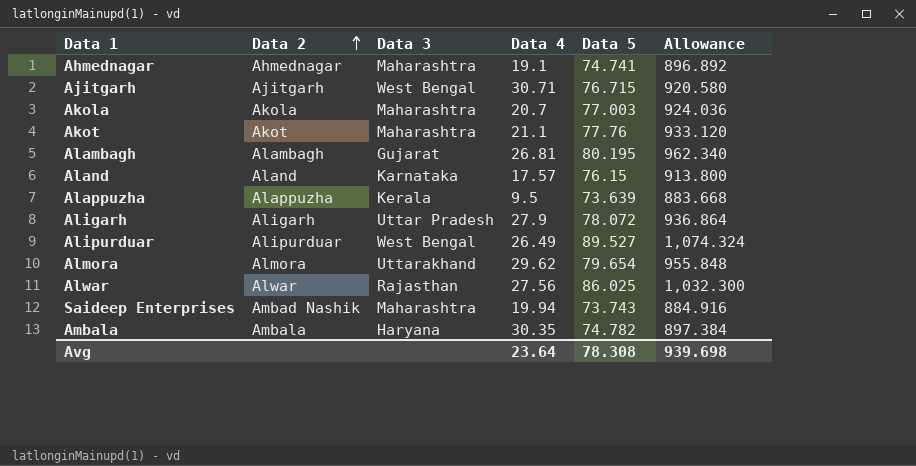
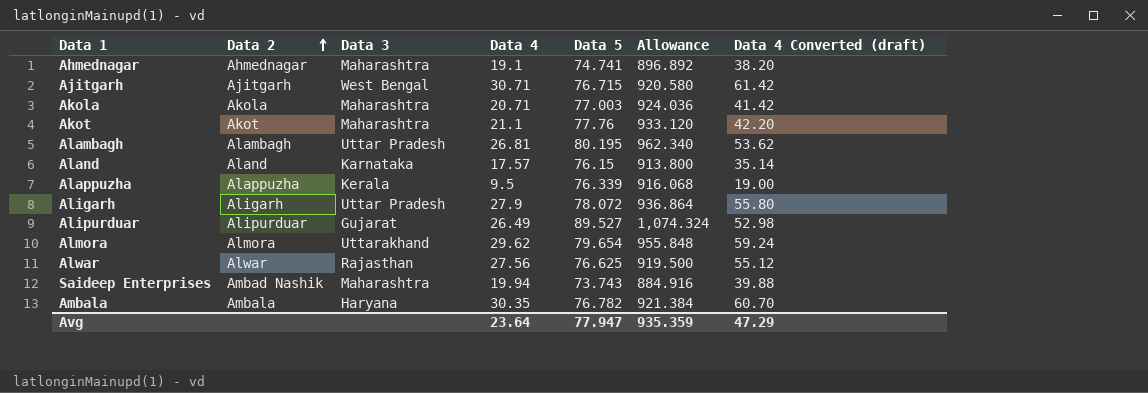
column Data 4 Converted (draft) | formula: none -> [Data 4] * 2
Akola | Data 4: 20.7 -> 20.71
Alambagh | Data 3: Gujarat -> Uttar Pradesh
Alappuzha | Data 5: 73.639 -> 76.339
Alappuzha | Allowance: 883.668 -> 916.068
Alipurduar | Data 3: West Bengal -> Gujarat
Alwar | Data 5: 86.025 -> 76.625
Alwar | Allowance: 1,032.300 -> 919.500
Ambala | Data 5: 74.782 -> 76.782
Ambala | Allowance: 897.384 -> 921.384
Avg | Data 5: 78.308 -> 77.947
Avg | Allowance: 939.698 -> 935.359

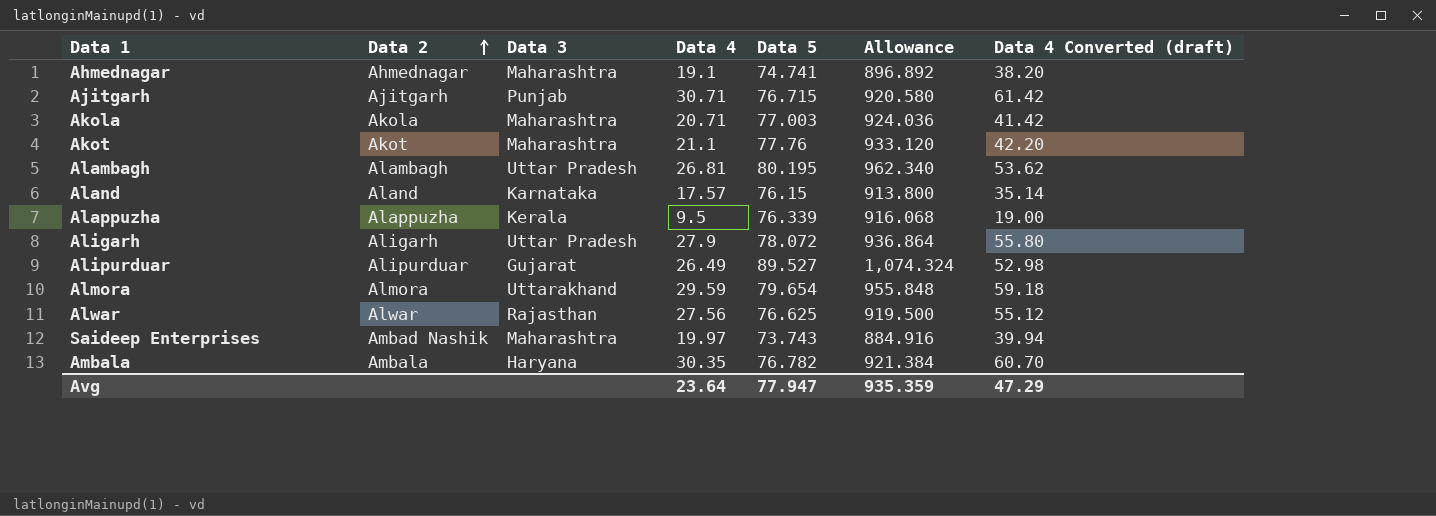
Ajitgarh | Data 3: West Bengal -> Punjab
Almora | Data 4: 29.62 -> 29.59
Almora | Data 4 Converted (draft): 59.24 -> 59.18
Saideep Enterprises | Data 4: 19.94 -> 19.97
Saideep Enterprises | Data 4 Converted (draft): 39.88 -> 39.94

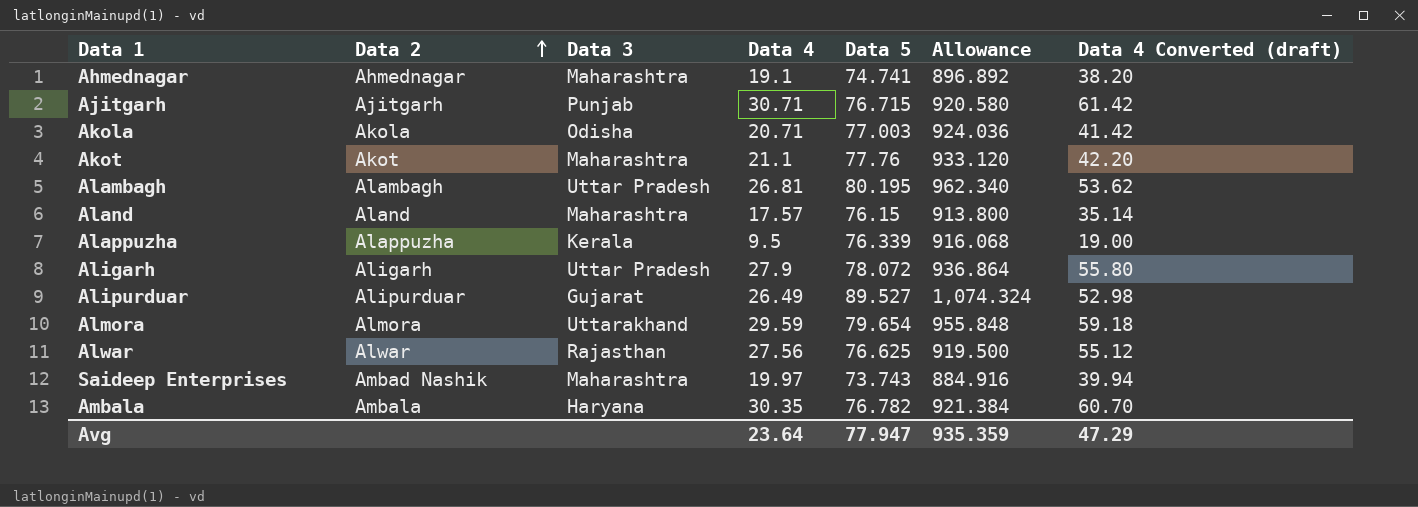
Akola | Data 3: Maharashtra -> Odisha
Aland | Data 3: Karnataka -> Maharashtra

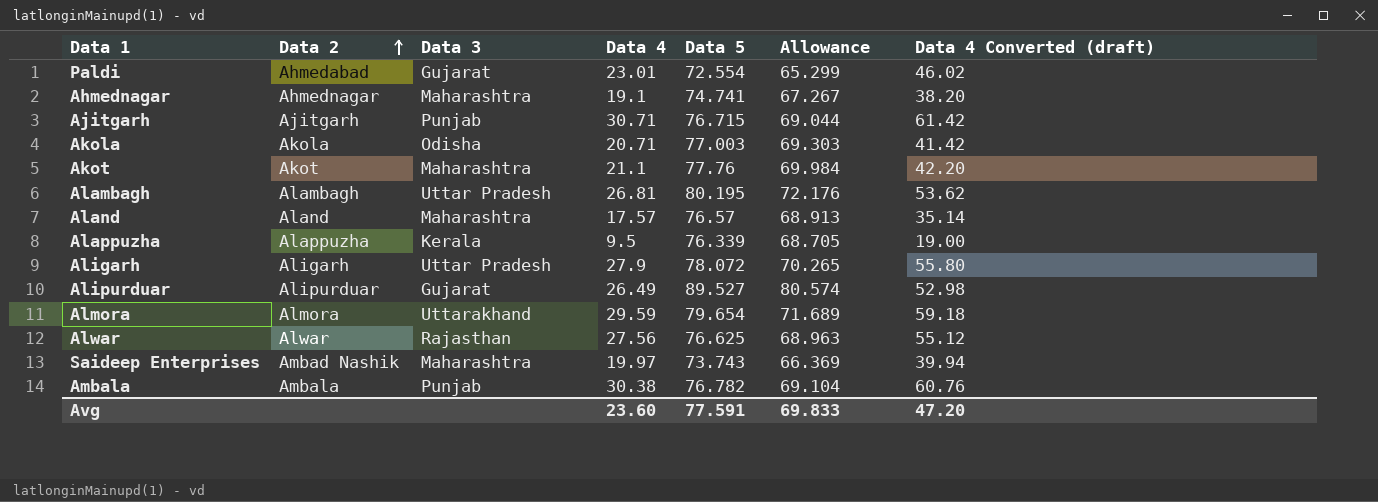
column Allowance | formula: [Data 5] * 12 -> [Data 5] * 0.9
row Paldi: none -> Ahmedabad | Gujarat | 23.01 | 72.554 | 65.299 | 46.02
Aland | Data 5: 76.15 -> 76.57
Ambala | Data 3: Haryana -> Punjab
Ambala | Data 4: 30.35 -> 30.38
Ambala | Data 4 Converted (draft): 60.70 -> 60.76
Avg | Data 4: 23.64 -> 23.60
Avg | Data 5: 77.947 -> 77.591
Avg | Allowance: 935.359 -> 69.833
Avg | Data 4 Converted (draft): 47.29 -> 47.20

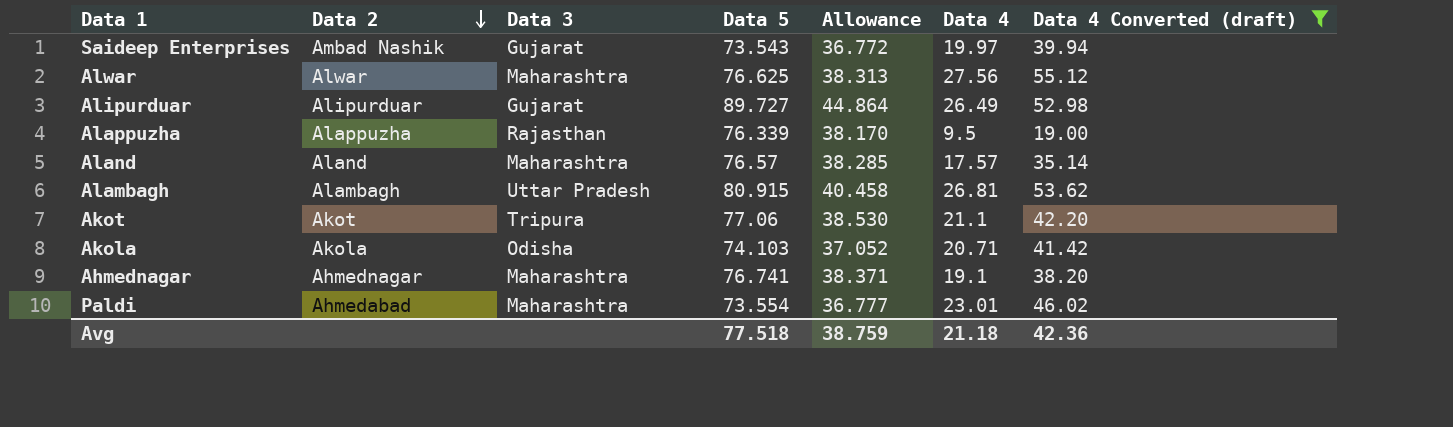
filter: none -> Data 4 Converted (draft) <= 55.12
row order: Data 2 ascending -> Data 2 descending
column Allowance | formula: [Data 5] * 0.9 -> [Data 5] * 0.5
column Data 4 | position: 4 -> 6
Saideep Enterprises | Data 3: Maharashtra -> Gujarat
Saideep Enterprises | Data 5: 73.743 -> 73.543
Alwar | Data 3: Rajasthan -> Maharashtra
Alipurduar | Data 5: 89.527 -> 89.727
Alappuzha | Data 3: Kerala -> Rajasthan
Alambagh | Data 5: 80.195 -> 80.915
Akot | Data 3: Maharashtra -> Tripura
Akot | Data 5: 77.76 -> 77.06
Akola | Data 5: 77.003 -> 74.103
Ahmednagar | Data 5: 74.741 -> 76.741
Paldi | Data 3: Gujarat -> Maharashtra
Paldi | Data 5: 72.554 -> 73.554
Avg | Data 5: 77.591 -> 77.518
Avg | Allowance: 69.833 -> 38.759
Avg | Data 4: 23.60 -> 21.18
Avg | Data 4 Converted (draft): 47.20 -> 42.36

